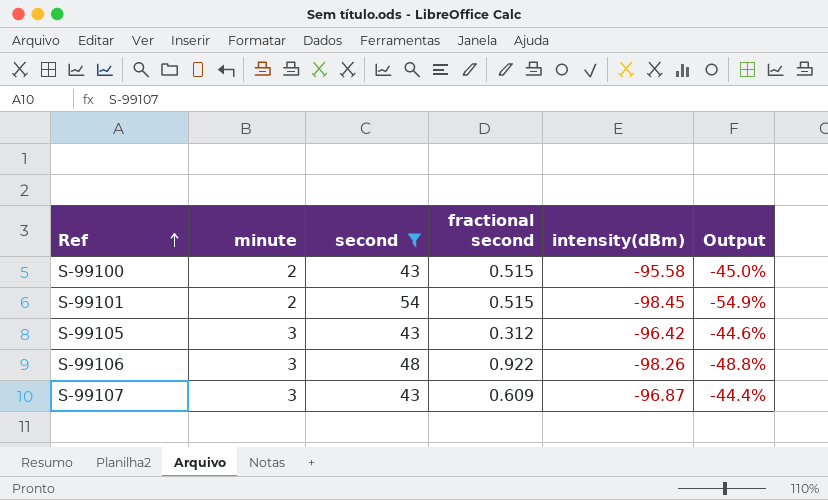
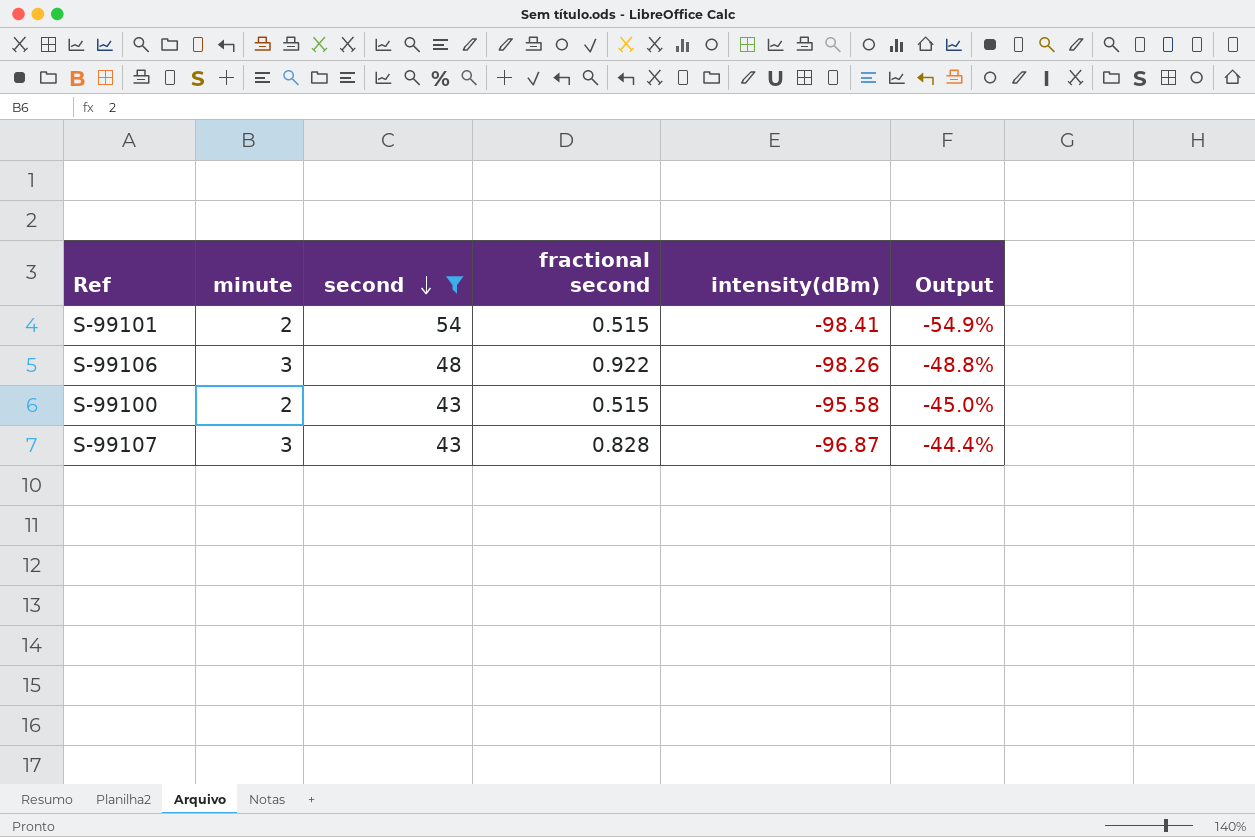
row order: Ref ascending -> second descending
row S-99105: 3 | 43 | 0.312 | -96.42 | -44.6% -> none
S-99101 | intensity(dBm): -98.45 -> -98.41
S-99107 | fractional second: 0.609 -> 0.828

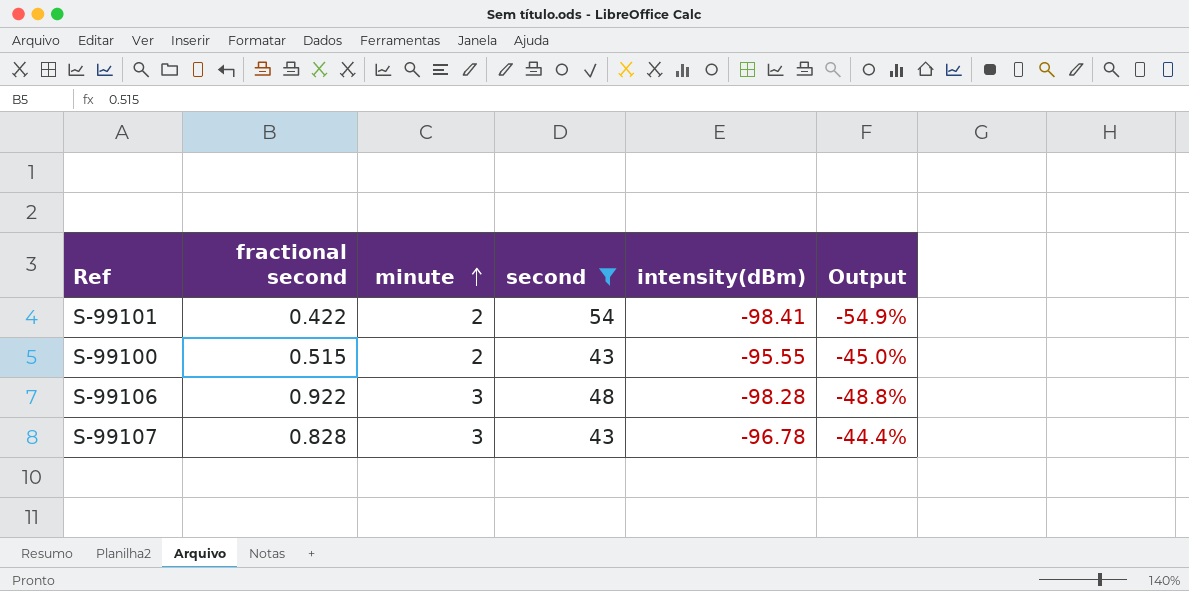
row order: second descending -> minute ascending
column fractional second | position: 4 -> 2
S-99101 | fractional second: 0.515 -> 0.422
S-99100 | intensity(dBm): -95.58 -> -95.55
S-99106 | intensity(dBm): -98.26 -> -98.28
S-99107 | intensity(dBm): -96.87 -> -96.78

